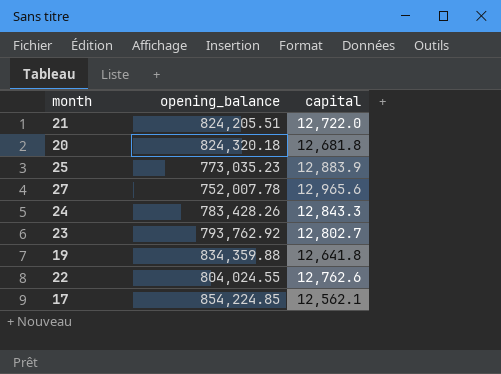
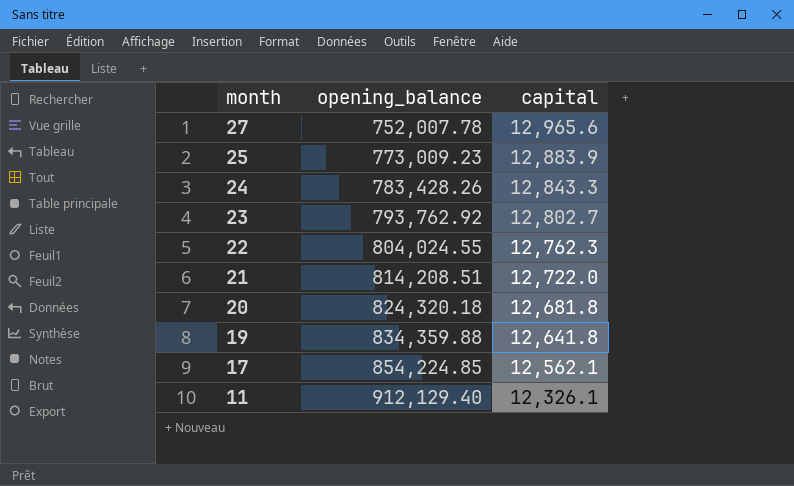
row order: none -> month descending
25 | opening_balance: 773,035.23 -> 773,009.23
22 | capital: 12,762.6 -> 12,762.3
21 | opening_balance: 824,205.51 -> 814,208.51
row 11: none -> 912,129.40 | 12,326.1

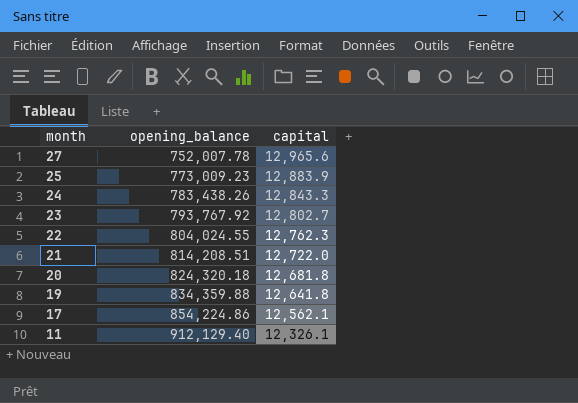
24 | opening_balance: 783,428.26 -> 783,438.26
23 | opening_balance: 793,762.92 -> 793,767.92
17 | opening_balance: 854,224.85 -> 854,224.86

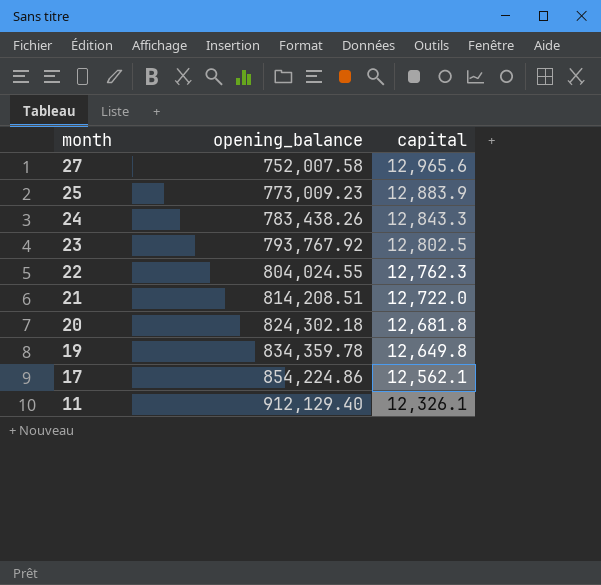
27 | opening_balance: 752,007.78 -> 752,007.58
23 | capital: 12,802.7 -> 12,802.5
20 | opening_balance: 824,320.18 -> 824,302.18
19 | opening_balance: 834,359.88 -> 834,359.78
19 | capital: 12,641.8 -> 12,649.8

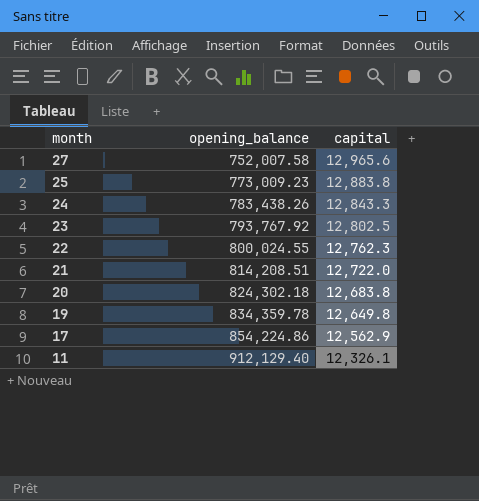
25 | capital: 12,883.9 -> 12,883.8
22 | opening_balance: 804,024.55 -> 800,024.55
20 | capital: 12,681.8 -> 12,683.8
17 | capital: 12,562.1 -> 12,562.9

